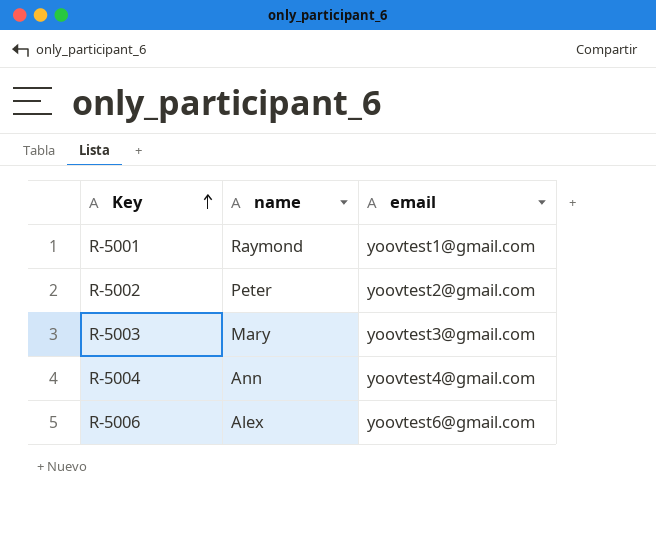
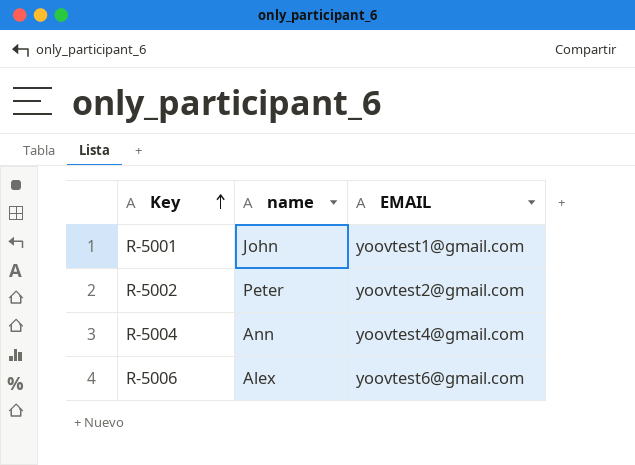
column name: email -> EMAIL
row R-5003: Mary | yoovtest3@gmail.com -> none
R-5001 | name: Raymond -> John

